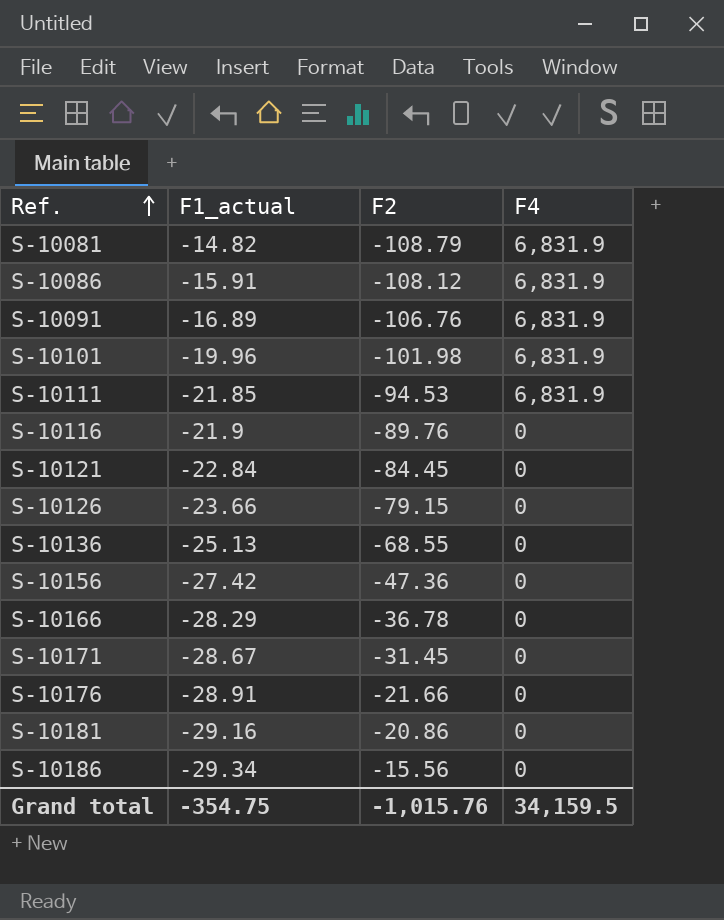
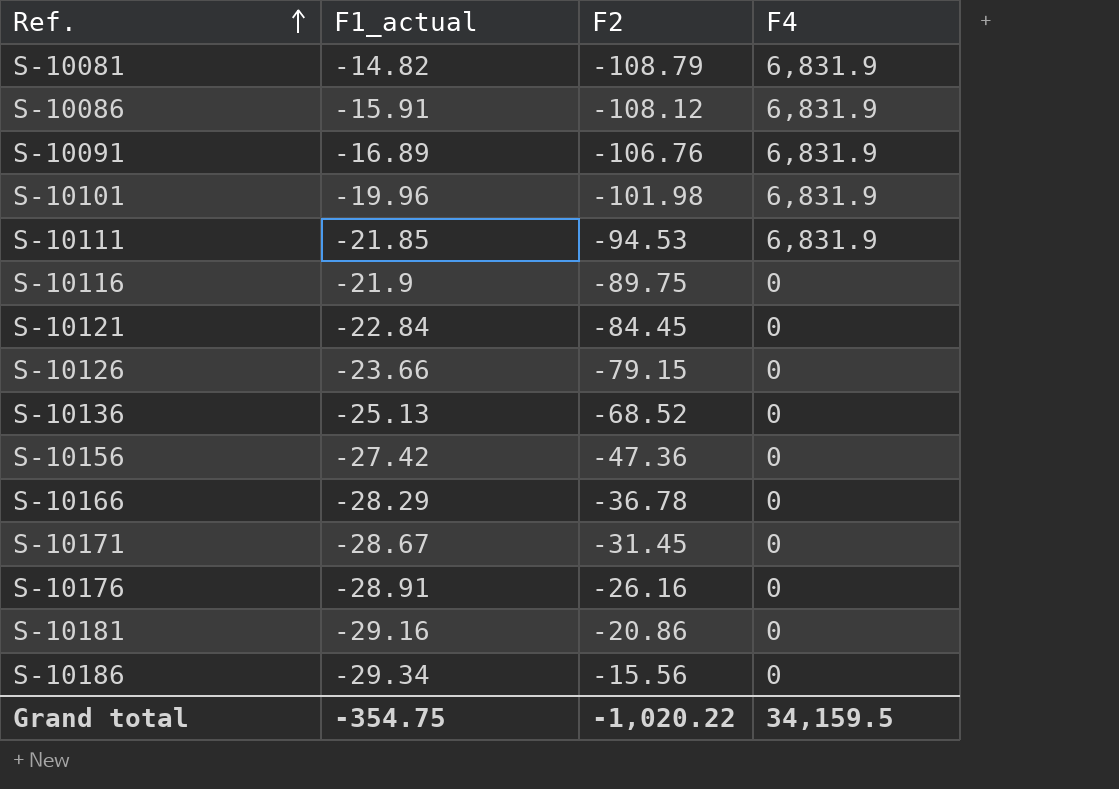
S-10116 | F2: -89.76 -> -89.75
S-10136 | F2: -68.55 -> -68.52
S-10176 | F2: -21.66 -> -26.16
Grand total | F2: -1,015.76 -> -1,020.22

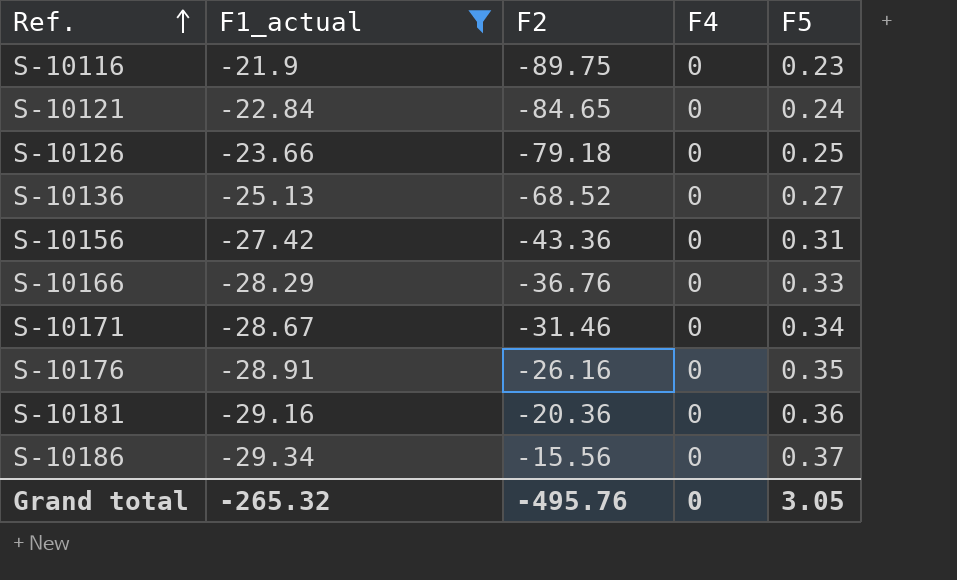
filter: none -> F1_actual <= -21.9
column F5 | position: none -> 5
S-10121 | F2: -84.45 -> -84.65
S-10126 | F2: -79.15 -> -79.18
S-10156 | F2: -47.36 -> -43.36
S-10166 | F2: -36.78 -> -36.76
S-10171 | F2: -31.45 -> -31.46
S-10181 | F2: -20.86 -> -20.36
Grand total | F1_actual: -354.75 -> -265.32
Grand total | F2: -1,020.22 -> -495.76
Grand total | F4: 34,159.5 -> 0

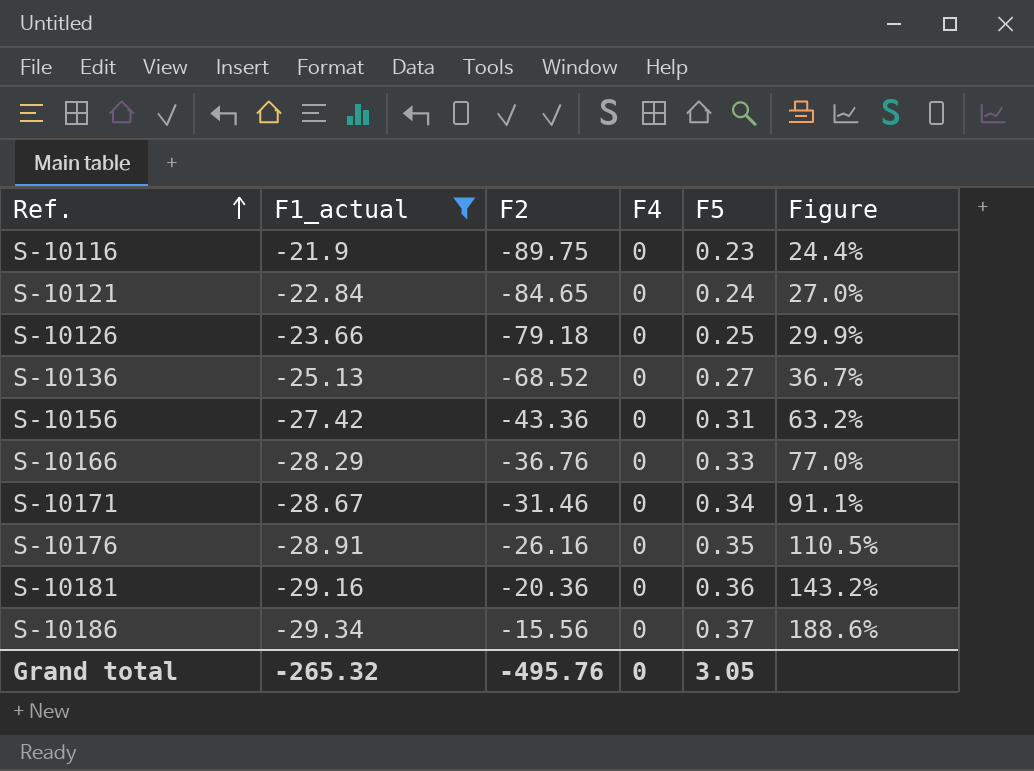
column Figure | formula: none -> [F1_actual] / [F2]

